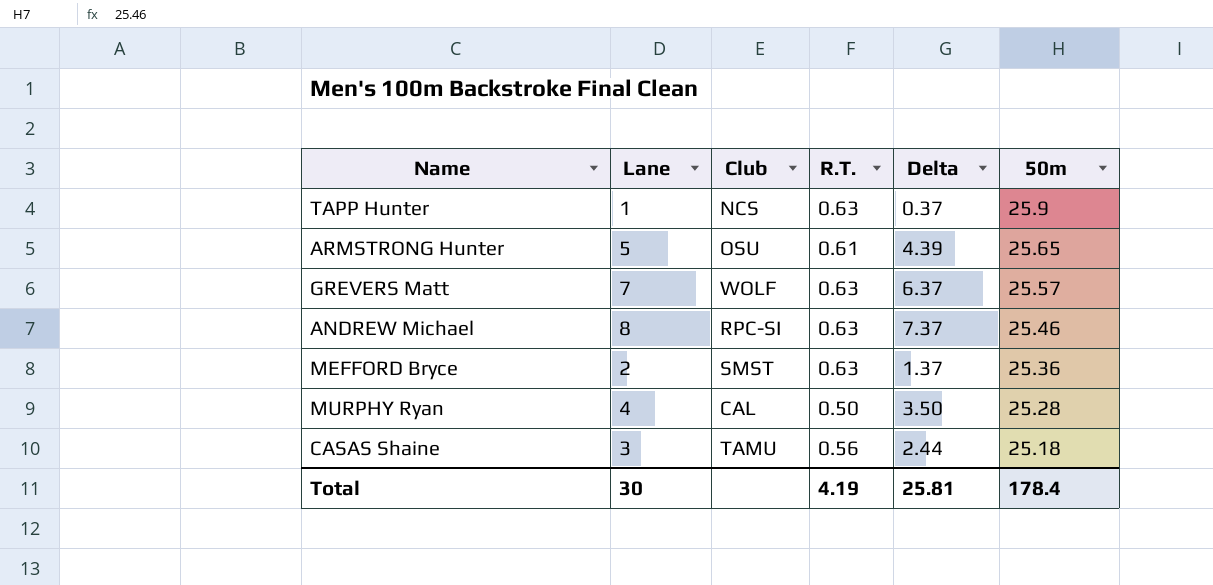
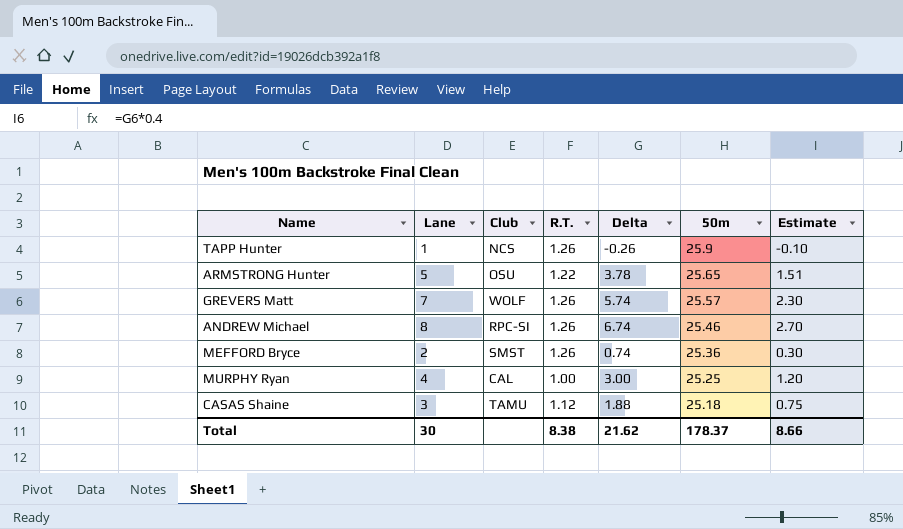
column Estimate | formula: none -> [Delta] * 0.4
TAPP Hunter | R.T.: 0.63 -> 1.26
TAPP Hunter | Delta: 0.37 -> -0.26
ARMSTRONG Hunter | R.T.: 0.61 -> 1.22
ARMSTRONG Hunter | Delta: 4.39 -> 3.78
GREVERS Matt | R.T.: 0.63 -> 1.26
GREVERS Matt | Delta: 6.37 -> 5.74
ANDREW Michael | R.T.: 0.63 -> 1.26
ANDREW Michael | Delta: 7.37 -> 6.74
MEFFORD Bryce | R.T.: 0.63 -> 1.26
MEFFORD Bryce | Delta: 1.37 -> 0.74
MURPHY Ryan | R.T.: 0.50 -> 1.00
MURPHY Ryan | Delta: 3.50 -> 3.00
MURPHY Ryan | 50m: 25.28 -> 25.25
CASAS Shaine | R.T.: 0.56 -> 1.12
CASAS Shaine | Delta: 2.44 -> 1.88
Total | R.T.: 4.19 -> 8.38
Total | Delta: 25.81 -> 21.62
Total | 50m: 178.4 -> 178.37

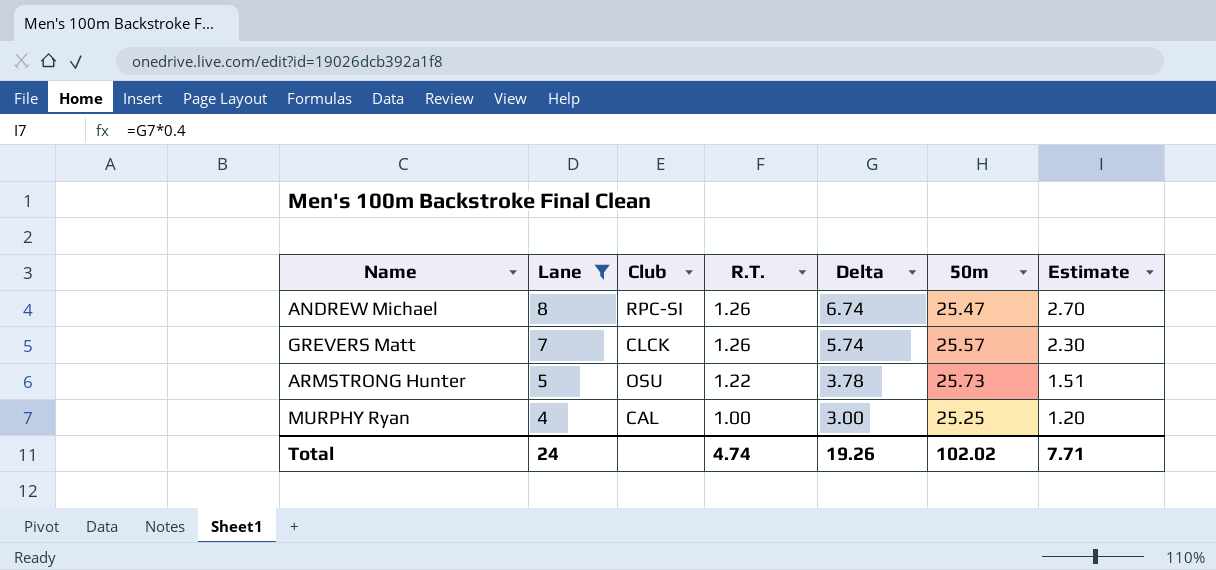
filter: none -> Lane >= 4
row order: 50m descending -> Lane descending
ANDREW Michael | 50m: 25.46 -> 25.47
GREVERS Matt | Club: WOLF -> CLCK
ARMSTRONG Hunter | 50m: 25.65 -> 25.73
Total | Lane: 30 -> 24
Total | R.T.: 8.38 -> 4.74
Total | Delta: 21.62 -> 19.26
Total | 50m: 178.37 -> 102.02
Total | Estimate: 8.66 -> 7.71

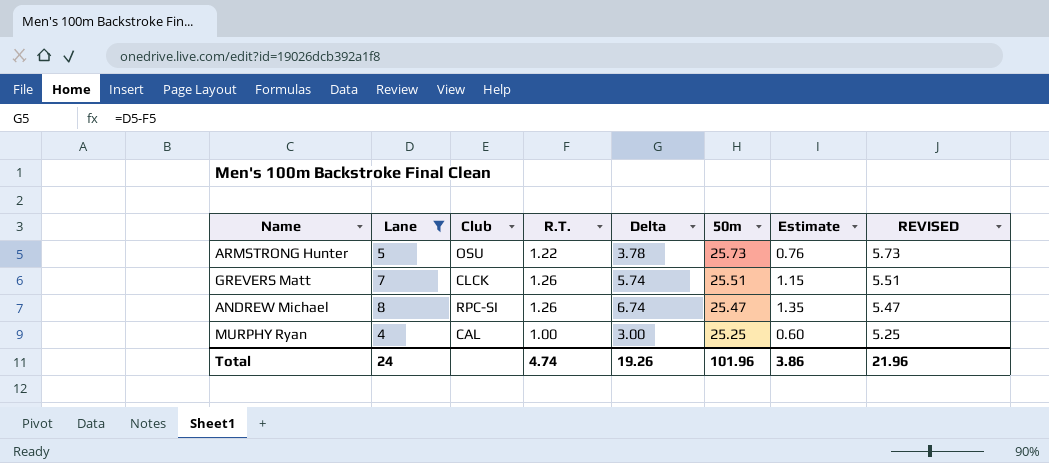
row order: Lane descending -> 50m descending
column Estimate | formula: [Delta] * 0.4 -> [Delta] * 0.2
column REVISED | formula: none -> [50m] - 20
GREVERS Matt | 50m: 25.57 -> 25.51
Total | 50m: 102.02 -> 101.96
Total | Estimate: 7.71 -> 3.86

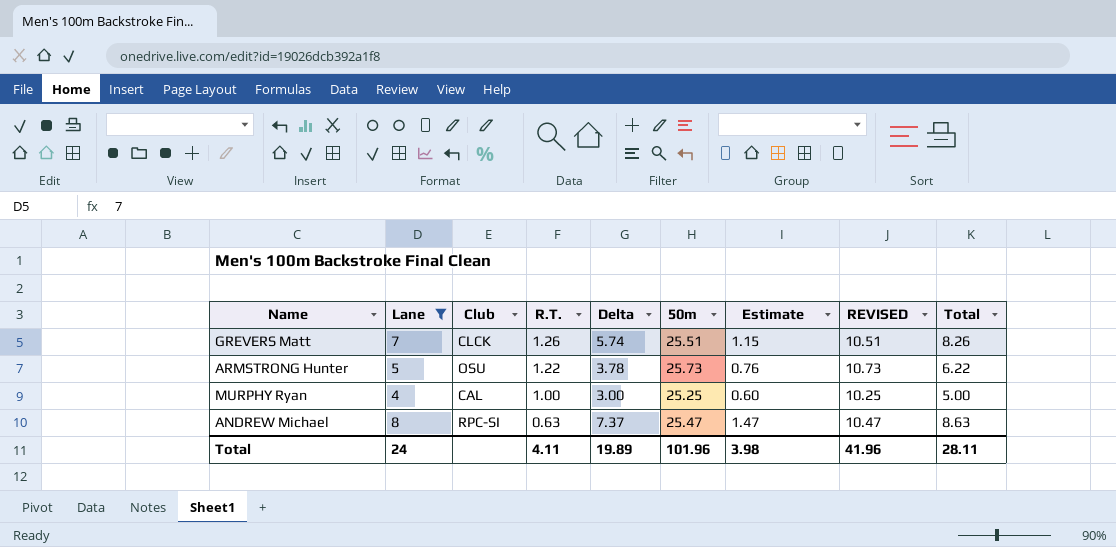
row order: 50m descending -> R.T. descending
column REVISED | formula: [50m] - 20 -> [50m] - 15
column Total | formula: none -> [Lane] + [R.T.]
ANDREW Michael | R.T.: 1.26 -> 0.63
ANDREW Michael | Delta: 6.74 -> 7.37
ANDREW Michael | Estimate: 1.35 -> 1.47
Total | R.T.: 4.74 -> 4.11
Total | Delta: 19.26 -> 19.89
Total | Estimate: 3.86 -> 3.98
Total | REVISED: 21.96 -> 41.96

